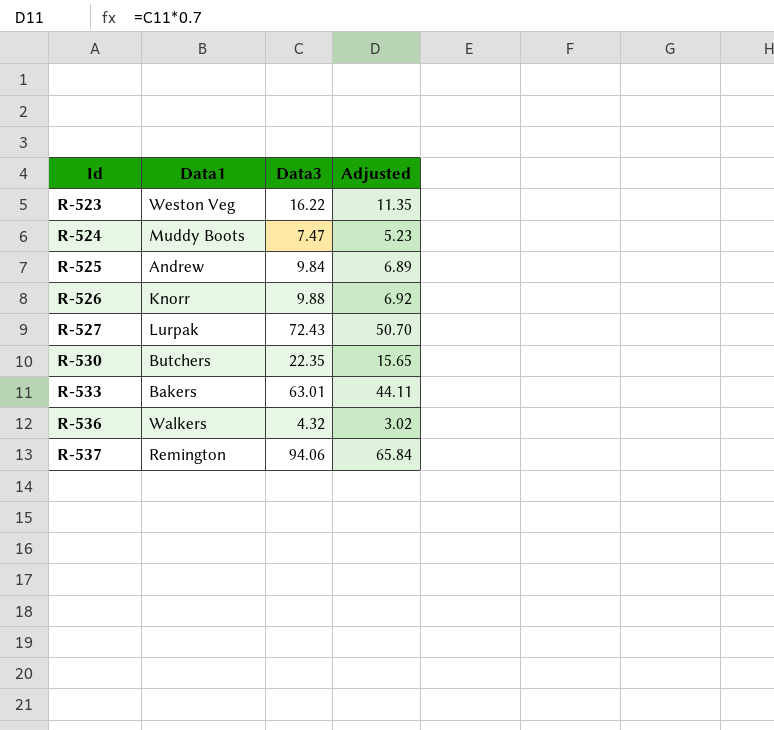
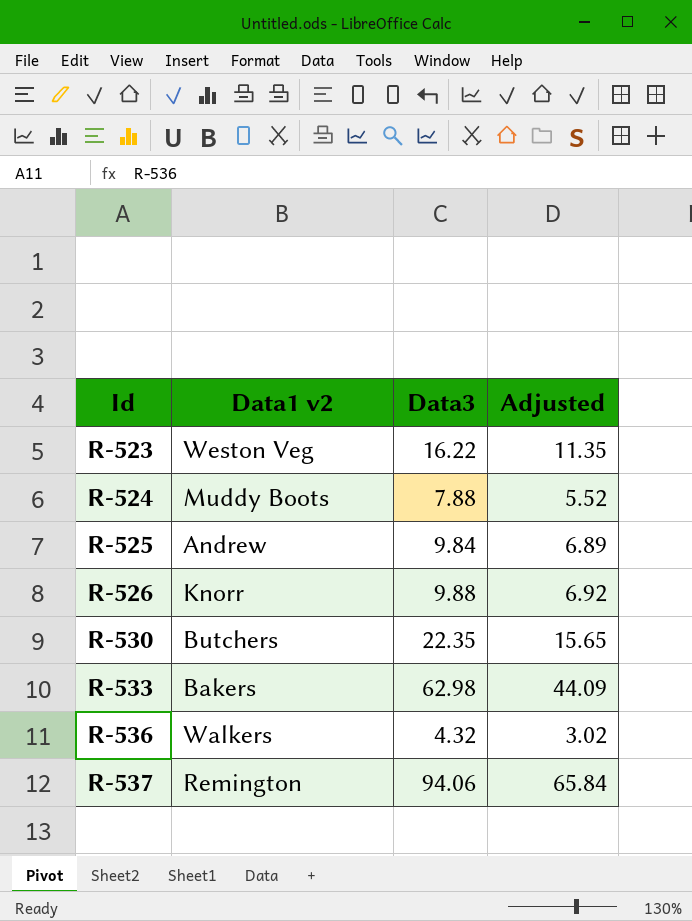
column name: Data1 -> Data1 v2
row R-527: Lurpak | 72.43 | 50.70 -> none
R-524 | Data3: 7.47 -> 7.88
R-524 | Adjusted: 5.23 -> 5.52
R-533 | Data3: 63.01 -> 62.98
R-533 | Adjusted: 44.11 -> 44.09

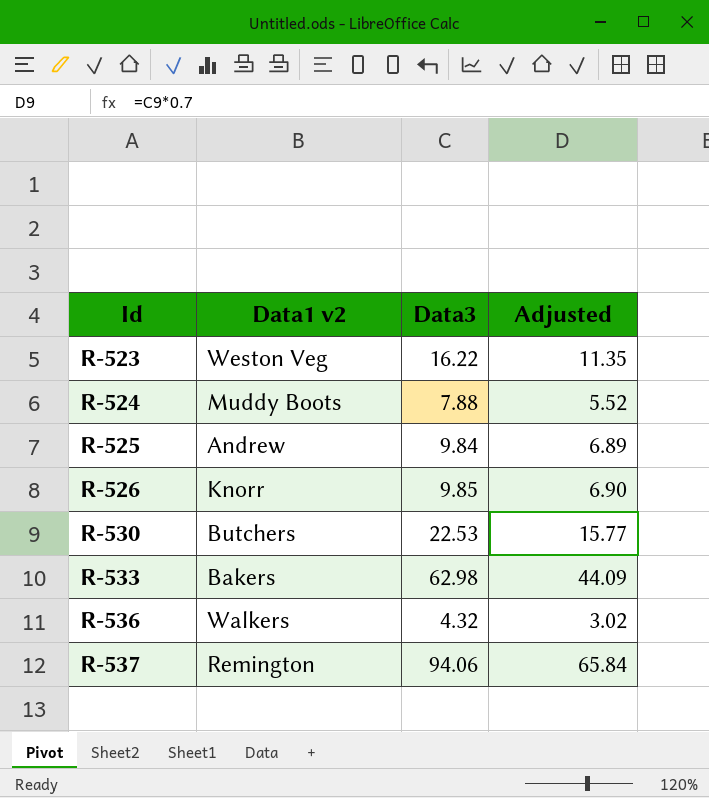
R-526 | Data3: 9.88 -> 9.85
R-526 | Adjusted: 6.92 -> 6.90
R-530 | Data3: 22.35 -> 22.53
R-530 | Adjusted: 15.65 -> 15.77

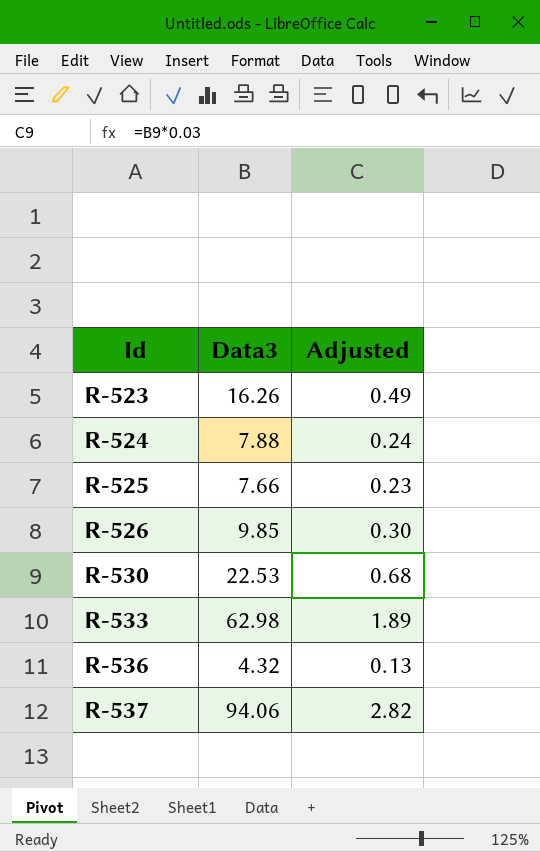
column Data1 v2 | position: 2 -> none
column Adjusted | formula: [Data3] * 0.7 -> [Data3] * 0.03
R-523 | Data3: 16.22 -> 16.26
R-525 | Data3: 9.84 -> 7.66

